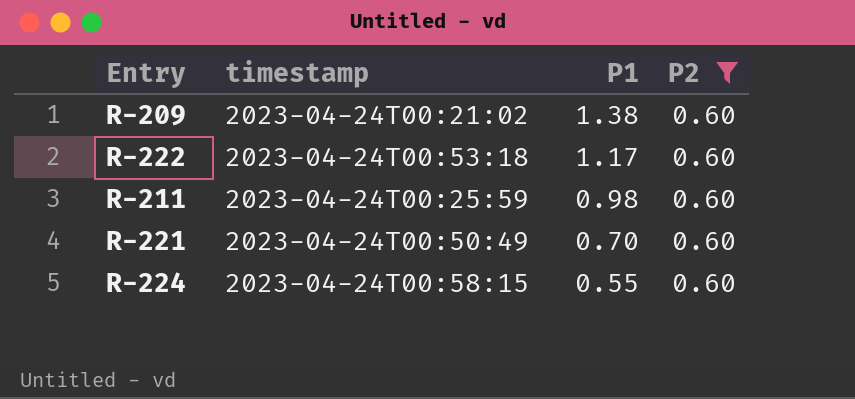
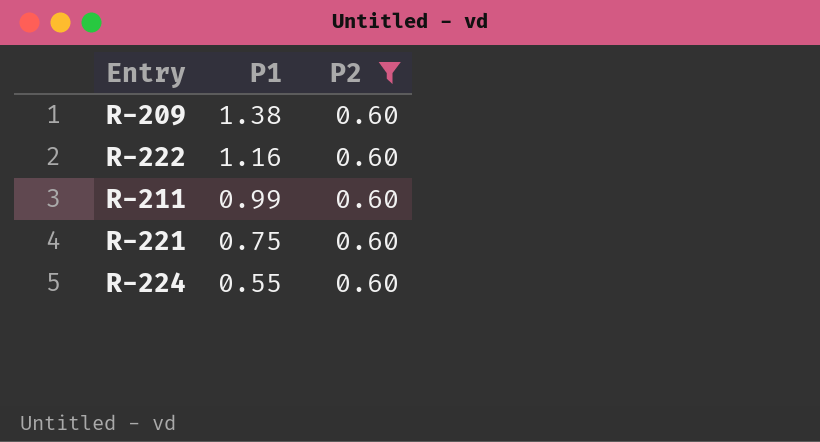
column timestamp | position: 2 -> none
R-222 | P1: 1.17 -> 1.16
R-211 | P1: 0.98 -> 0.99
R-221 | P1: 0.70 -> 0.75

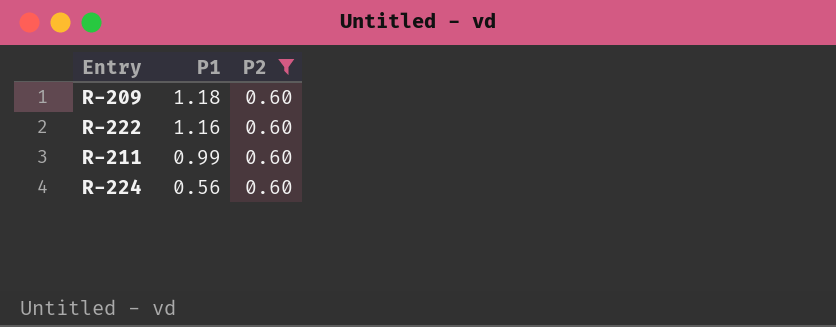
row R-221: 0.75 | 0.60 -> none
R-209 | P1: 1.38 -> 1.18
R-224 | P1: 0.55 -> 0.56

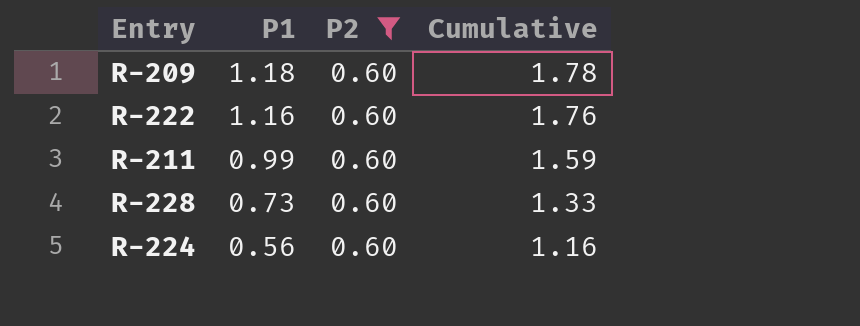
column Cumulative | formula: none -> [P1] + [P2]
row R-228: none -> 0.73 | 0.60 | 1.33

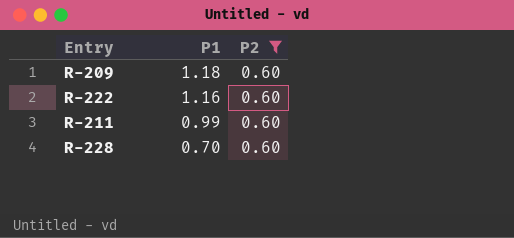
column Cumulative | formula: [P1] + [P2] -> none
row R-224: 0.56 | 0.60 | 1.16 -> none
R-228 | P1: 0.73 -> 0.70

